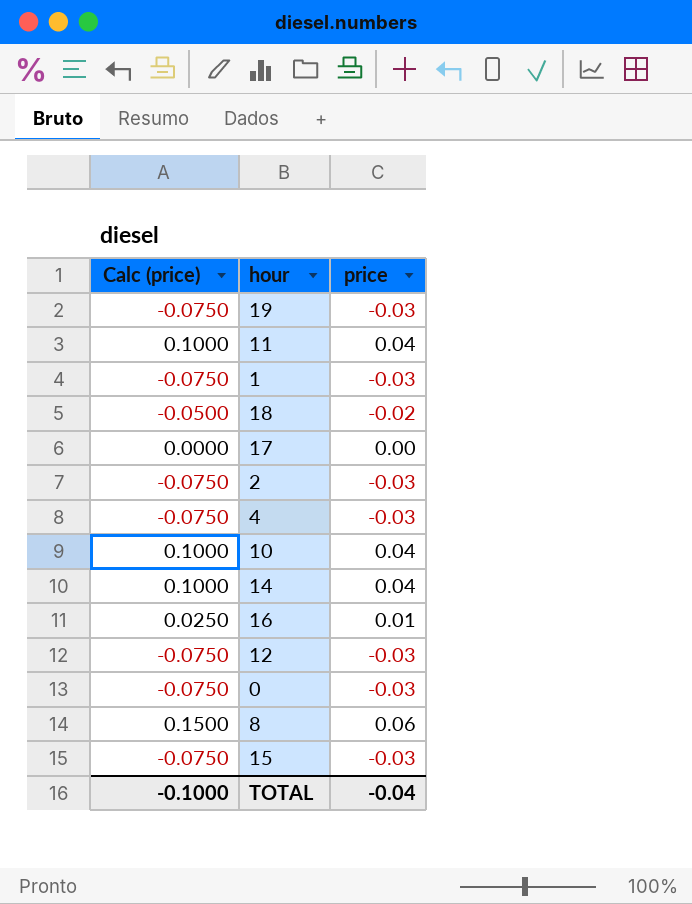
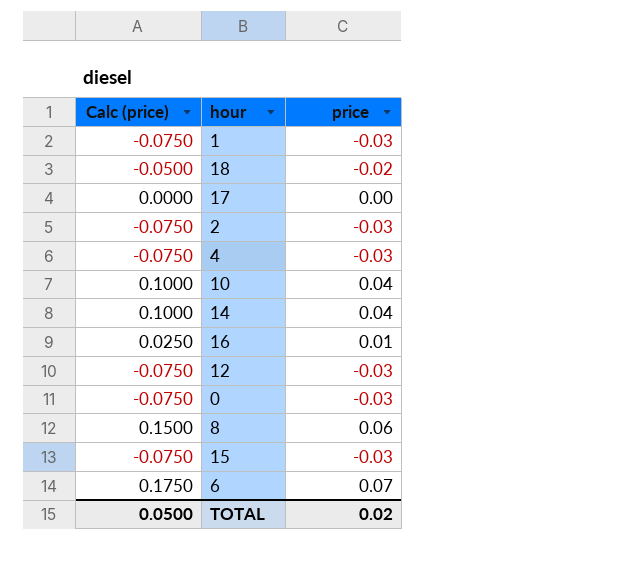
row 19: -0.0750 | -0.03 -> none
row 11: 0.1000 | 0.04 -> none
row 6: none -> 0.1750 | 0.07
TOTAL | Calc (price): -0.1000 -> 0.0500
TOTAL | price: -0.04 -> 0.02

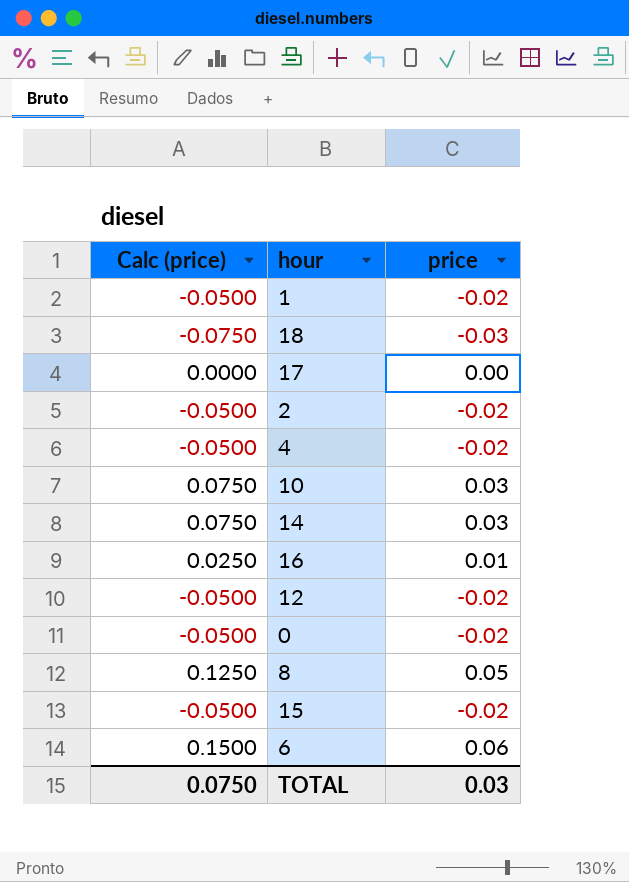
1 | Calc (price): -0.0750 -> -0.0500
1 | price: -0.03 -> -0.02
18 | Calc (price): -0.0500 -> -0.0750
18 | price: -0.02 -> -0.03
2 | Calc (price): -0.0750 -> -0.0500
2 | price: -0.03 -> -0.02
4 | Calc (price): -0.0750 -> -0.0500
4 | price: -0.03 -> -0.02
10 | Calc (price): 0.1000 -> 0.0750
10 | price: 0.04 -> 0.03
14 | Calc (price): 0.1000 -> 0.0750
14 | price: 0.04 -> 0.03
12 | Calc (price): -0.0750 -> -0.0500
12 | price: -0.03 -> -0.02
0 | Calc (price): -0.0750 -> -0.0500
0 | price: -0.03 -> -0.02
8 | Calc (price): 0.1500 -> 0.1250
8 | price: 0.06 -> 0.05
15 | Calc (price): -0.0750 -> -0.0500
15 | price: -0.03 -> -0.02
6 | Calc (price): 0.1750 -> 0.1500
6 | price: 0.07 -> 0.06
TOTAL | Calc (price): 0.0500 -> 0.0750
TOTAL | price: 0.02 -> 0.03

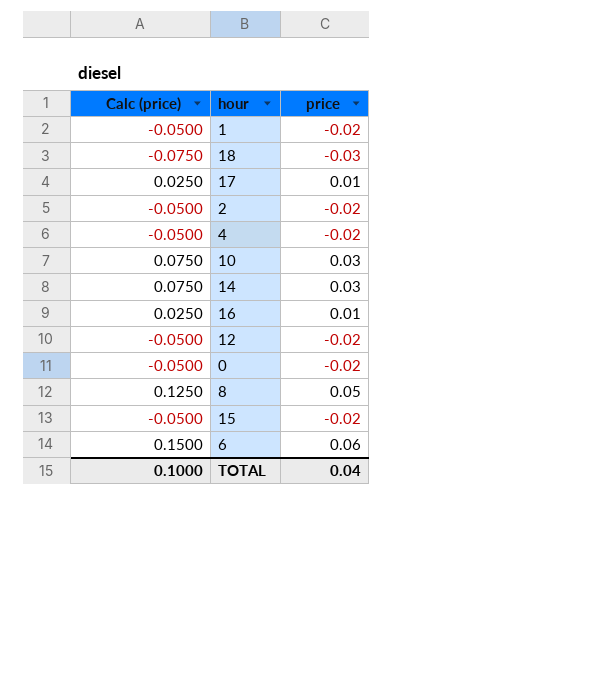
17 | Calc (price): 0.0000 -> 0.0250
17 | price: 0.00 -> 0.01
TOTAL | Calc (price): 0.0750 -> 0.1000
TOTAL | price: 0.03 -> 0.04

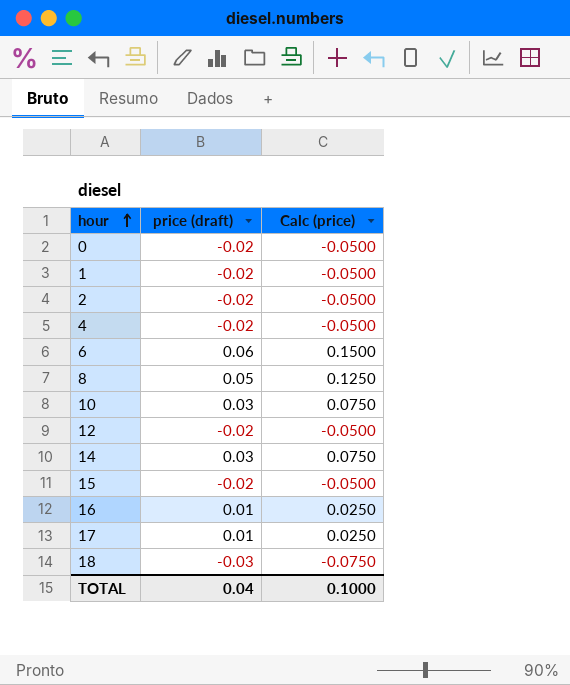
row order: none -> hour ascending
column name: price -> price (draft)
column Calc (price) | position: 1 -> 3

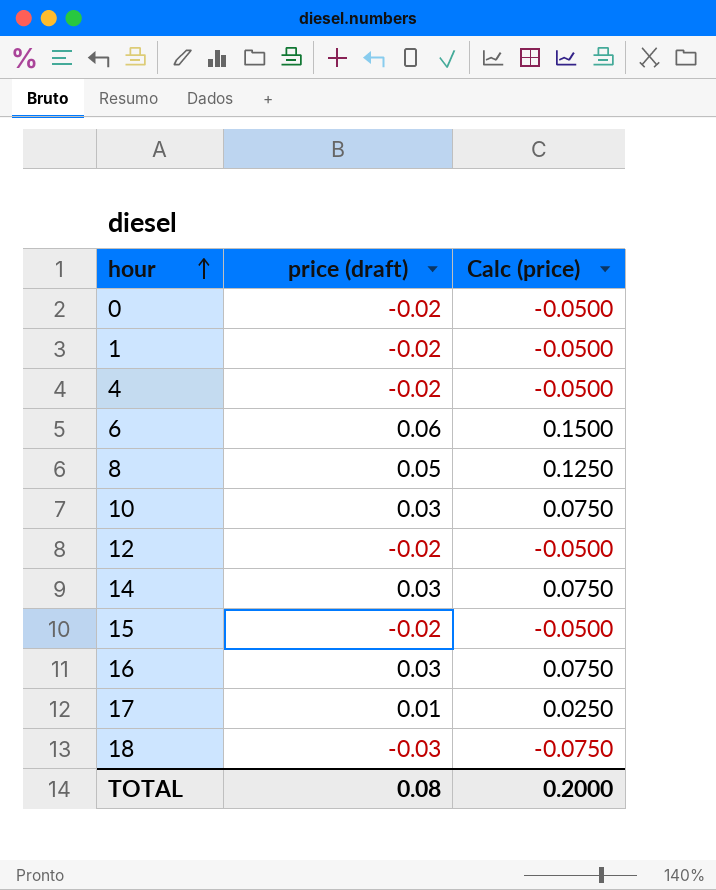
row 2: -0.02 | -0.0500 -> none
16 | price (draft): 0.01 -> 0.03
16 | Calc (price): 0.0250 -> 0.0750
TOTAL | price (draft): 0.04 -> 0.08
TOTAL | Calc (price): 0.1000 -> 0.2000

